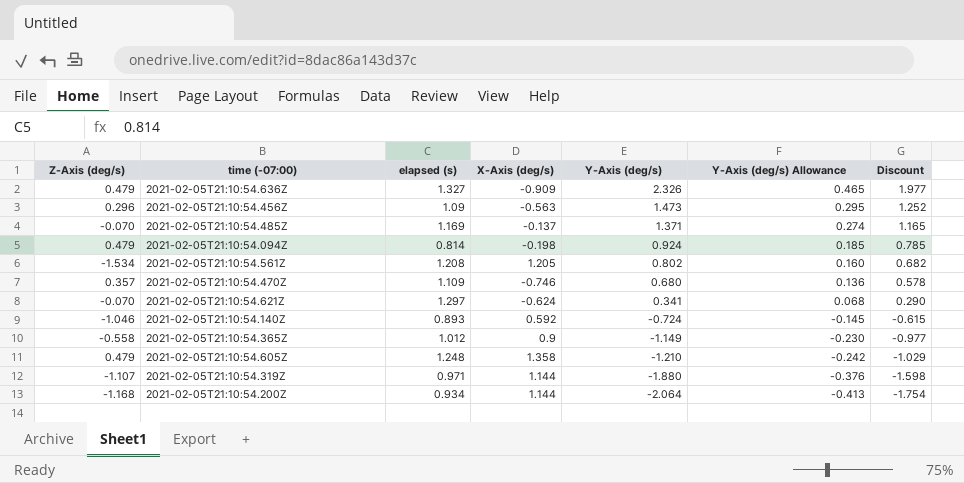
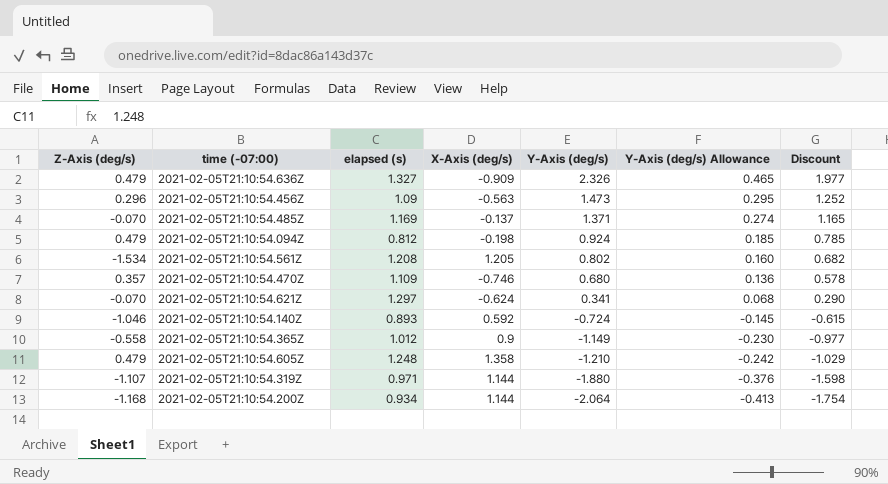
2021-02-05T21:10:54.094Z | elapsed (s): 0.814 -> 0.812

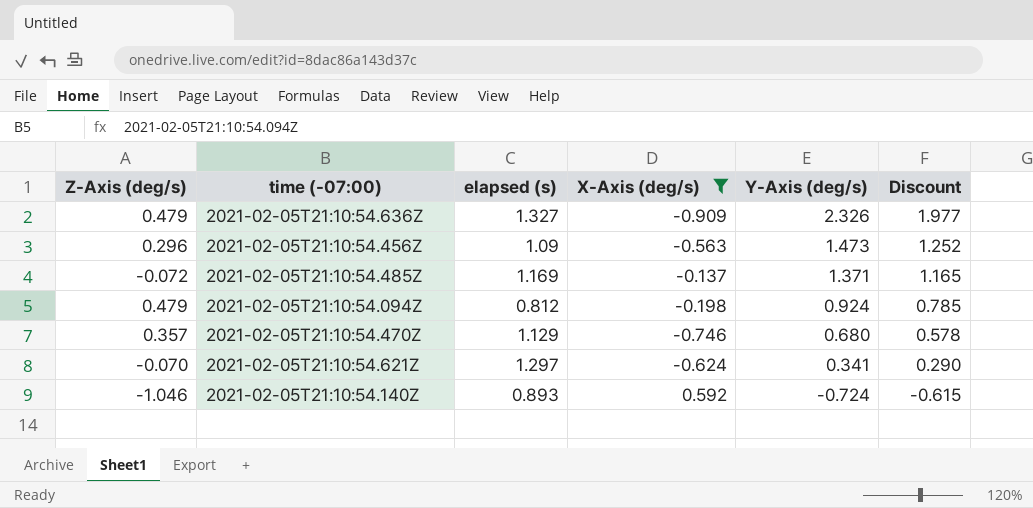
filter: none -> X-Axis (deg/s) <= 0.592
column Y-Axis (deg/s) Allowance | formula: [Y-Axis (deg/s)] * 0.2 -> none
2021-02-05T21:10:54.485Z | Z-Axis (deg/s): -0.070 -> -0.072
2021-02-05T21:10:54.470Z | elapsed (s): 1.109 -> 1.129

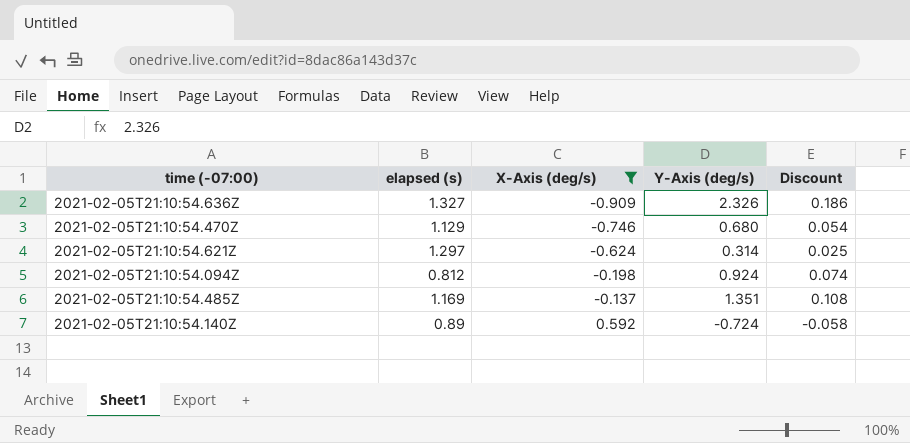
row order: Y-Axis (deg/s) descending -> X-Axis (deg/s) ascending
column Z-Axis (deg/s) | position: 1 -> none
column Discount | formula: [Y-Axis (deg/s)] * 0.85 -> [Y-Axis (deg/s)] * 0.08
row 2021-02-05T21:10:54.456Z: 0.296 | 1.09 | -0.563 | 1.473 | 1.252 -> none
2021-02-05T21:10:54.621Z | Y-Axis (deg/s): 0.341 -> 0.314
2021-02-05T21:10:54.485Z | Y-Axis (deg/s): 1.371 -> 1.351
2021-02-05T21:10:54.140Z | elapsed (s): 0.893 -> 0.89

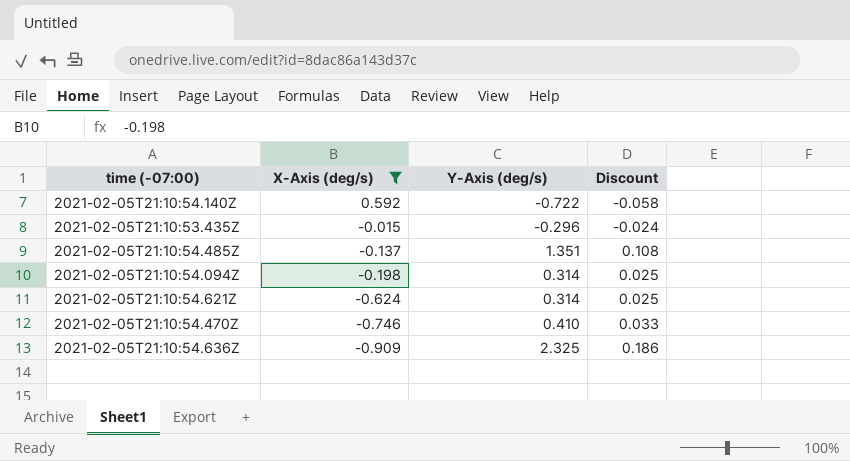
row order: X-Axis (deg/s) ascending -> X-Axis (deg/s) descending
column elapsed (s) | position: 2 -> none
2021-02-05T21:10:54.140Z | Y-Axis (deg/s): -0.724 -> -0.722
row 2021-02-05T21:10:53.435Z: none -> -0.015 | -0.296 | -0.024
2021-02-05T21:10:54.094Z | Y-Axis (deg/s): 0.924 -> 0.314
2021-02-05T21:10:54.094Z | Discount: 0.074 -> 0.025
2021-02-05T21:10:54.470Z | Y-Axis (deg/s): 0.680 -> 0.410
2021-02-05T21:10:54.470Z | Discount: 0.054 -> 0.033
2021-02-05T21:10:54.636Z | Y-Axis (deg/s): 2.326 -> 2.325

